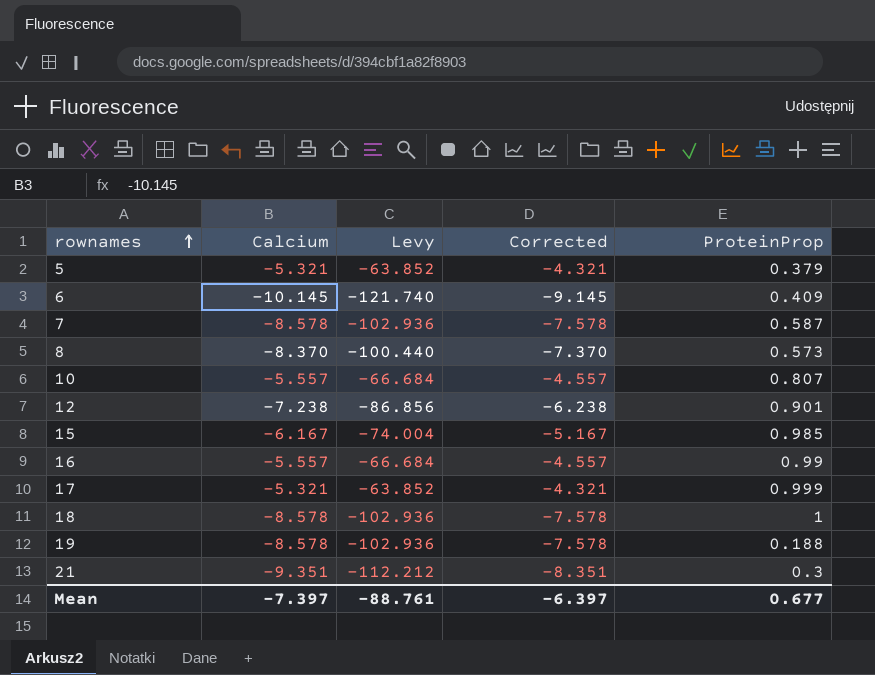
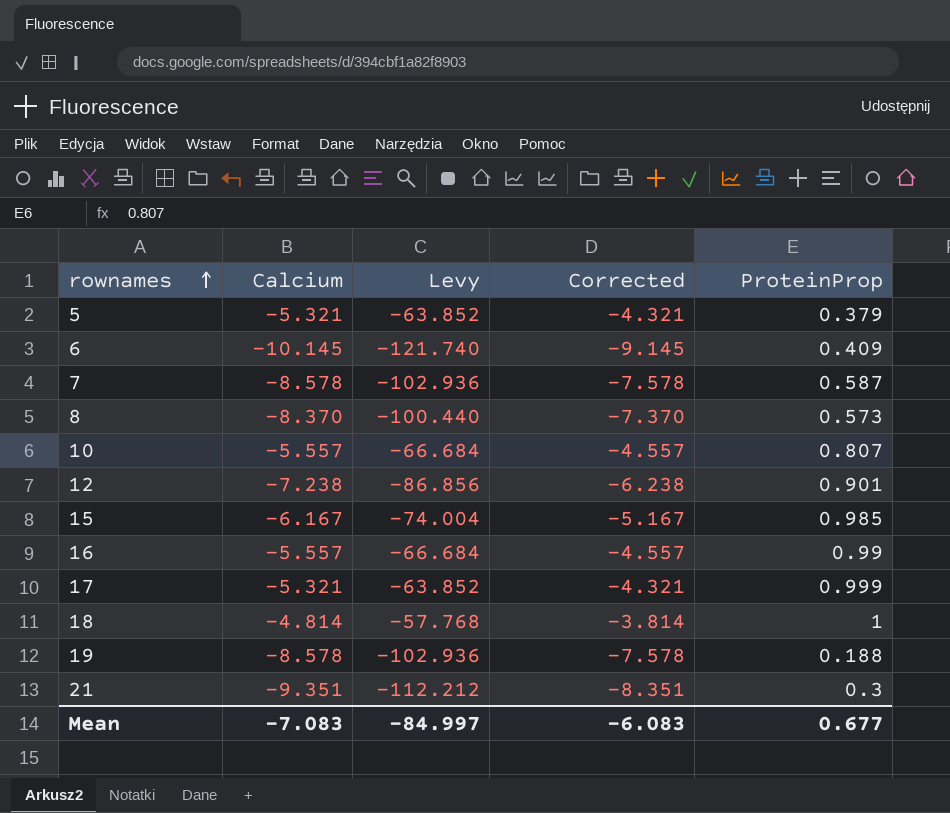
18 | Calcium: -8.578 -> -4.814
18 | Levy: -102.936 -> -57.768
18 | Corrected: -7.578 -> -3.814
Mean | Calcium: -7.397 -> -7.083
Mean | Levy: -88.761 -> -84.997
Mean | Corrected: -6.397 -> -6.083

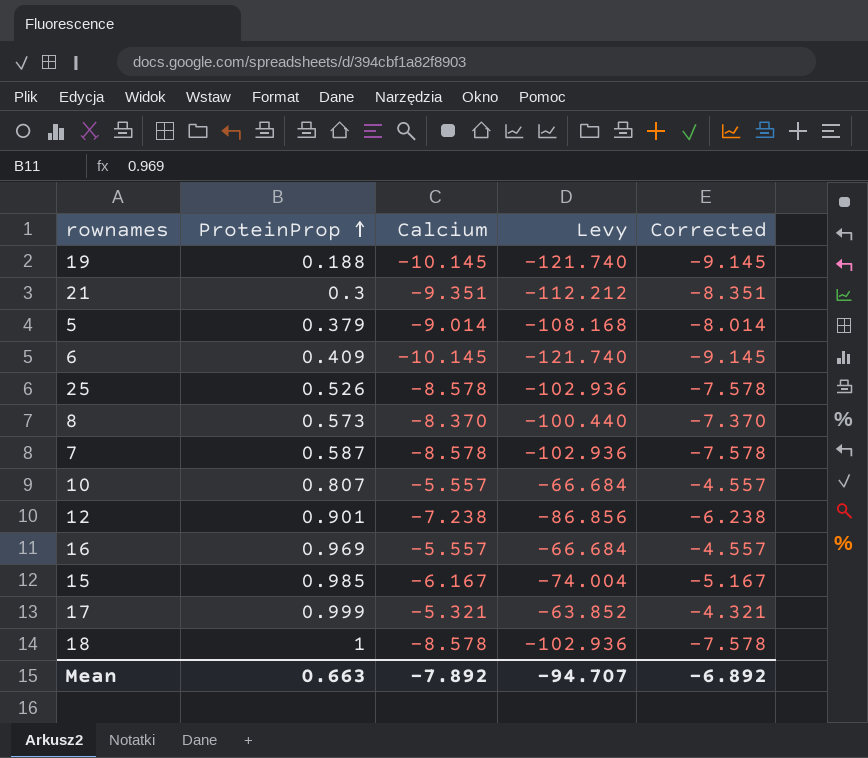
row order: rownames ascending -> ProteinProp ascending
column ProteinProp | position: 5 -> 2
19 | Calcium: -8.578 -> -10.145
19 | Levy: -102.936 -> -121.740
19 | Corrected: -7.578 -> -9.145
5 | Calcium: -5.321 -> -9.014
5 | Levy: -63.852 -> -108.168
5 | Corrected: -4.321 -> -8.014
row 25: none -> 0.526 | -8.578 | -102.936 | -7.578
16 | ProteinProp: 0.99 -> 0.969
18 | Calcium: -4.814 -> -8.578
18 | Levy: -57.768 -> -102.936
18 | Corrected: -3.814 -> -7.578
Mean | ProteinProp: 0.677 -> 0.663
Mean | Calcium: -7.083 -> -7.892
Mean | Levy: -84.997 -> -94.707
Mean | Corrected: -6.083 -> -6.892

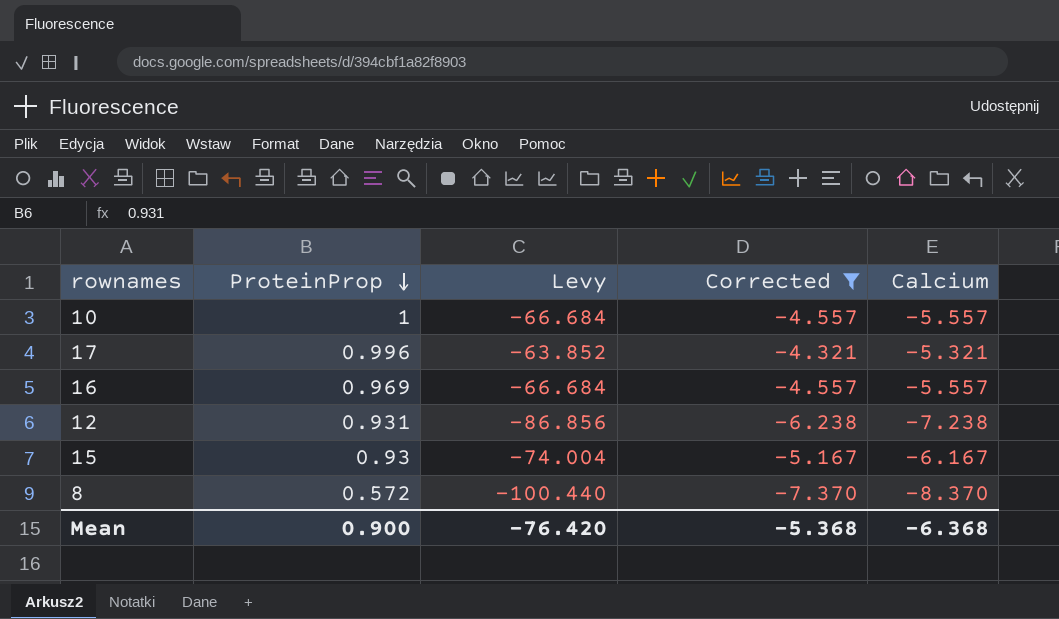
filter: none -> Corrected >= -7.370
row order: ProteinProp ascending -> ProteinProp descending
column Calcium | position: 3 -> 5
10 | ProteinProp: 0.807 -> 1
17 | ProteinProp: 0.999 -> 0.996
12 | ProteinProp: 0.901 -> 0.931
15 | ProteinProp: 0.985 -> 0.93
8 | ProteinProp: 0.573 -> 0.572
Mean | ProteinProp: 0.663 -> 0.900
Mean | Levy: -94.707 -> -76.420
Mean | Corrected: -6.892 -> -5.368
Mean | Calcium: -7.892 -> -6.368

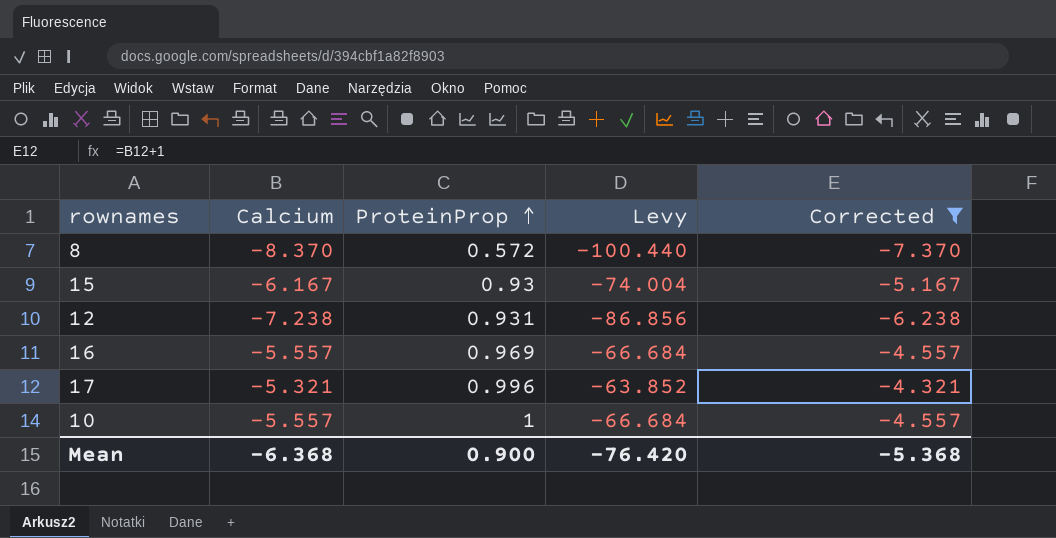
row order: ProteinProp descending -> ProteinProp ascending
column Calcium | position: 5 -> 2

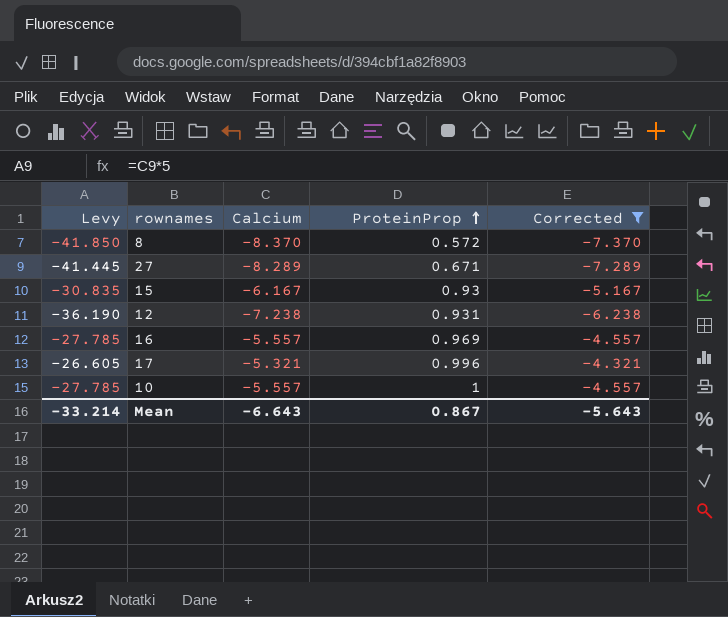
column Levy | formula: [Calcium] * 12 -> [Calcium] * 5
column Levy | position: 4 -> 1
row 27: none -> -41.445 | -8.289 | 0.671 | -7.289
Mean | Levy: -76.420 -> -33.214
Mean | Calcium: -6.368 -> -6.643
Mean | ProteinProp: 0.900 -> 0.867
Mean | Corrected: -5.368 -> -5.643

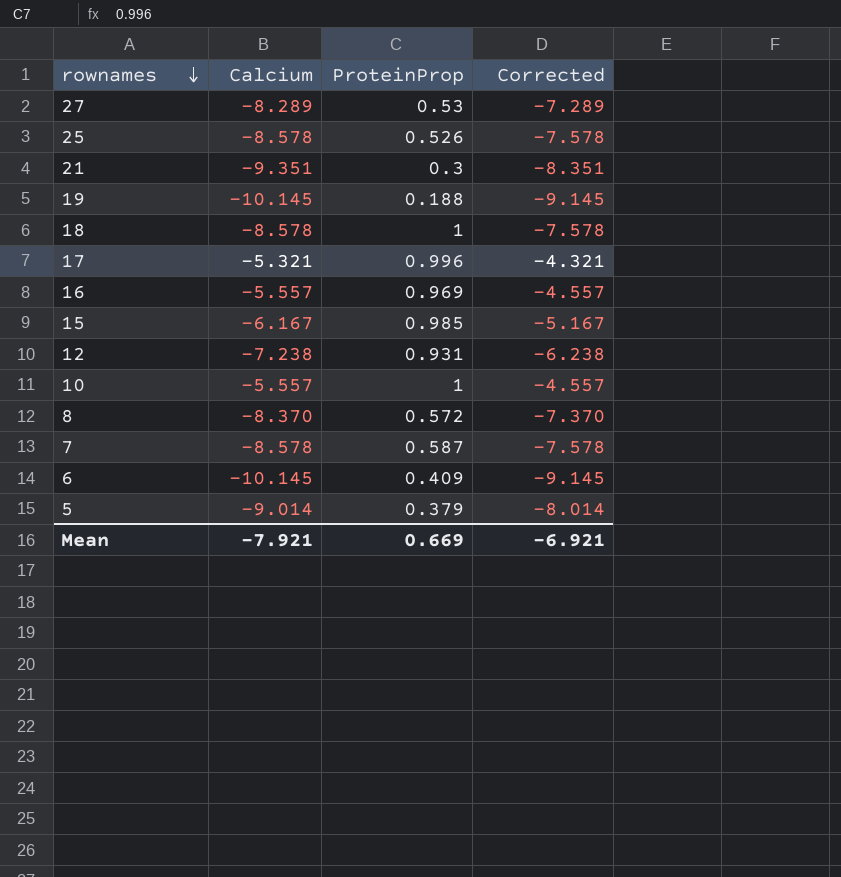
filter: Corrected >= -7.370 -> none
row order: ProteinProp ascending -> rownames descending
column Levy | formula: [Calcium] * 5 -> none
27 | ProteinProp: 0.671 -> 0.53
15 | ProteinProp: 0.93 -> 0.985
Mean | Calcium: -6.643 -> -7.921
Mean | ProteinProp: 0.867 -> 0.669
Mean | Corrected: -5.643 -> -6.921

